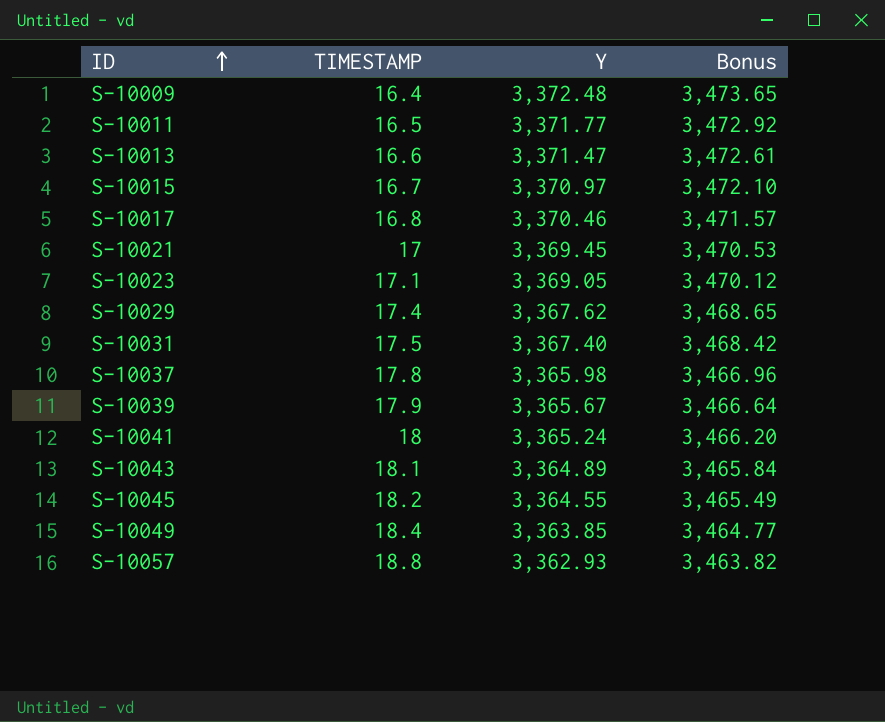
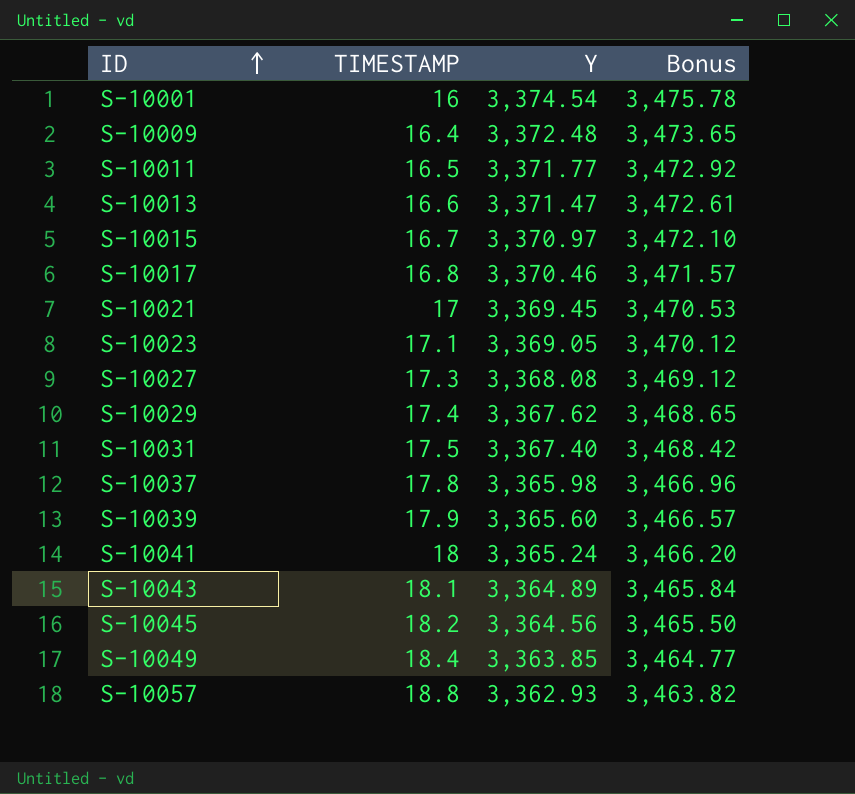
row S-10001: none -> 16 | 3,374.54 | 3,475.78
row S-10027: none -> 17.3 | 3,368.08 | 3,469.12
S-10039 | Y: 3,365.67 -> 3,365.60
S-10039 | Bonus: 3,466.64 -> 3,466.57
S-10045 | Y: 3,364.55 -> 3,364.56
S-10045 | Bonus: 3,465.49 -> 3,465.50

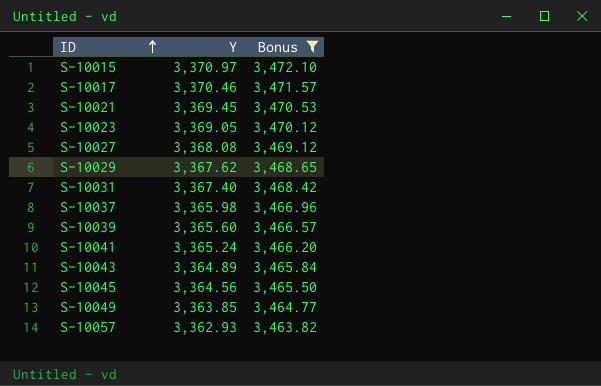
filter: none -> Bonus <= 3,472.10
column TIMESTAMP | position: 2 -> none

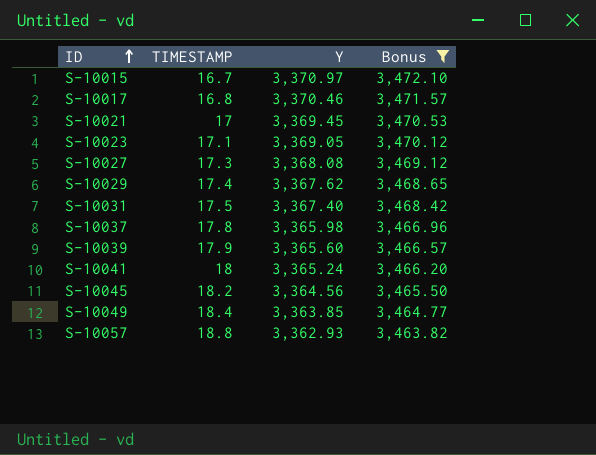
column TIMESTAMP | position: none -> 2
row S-10043: 3,364.89 | 3,465.84 -> none

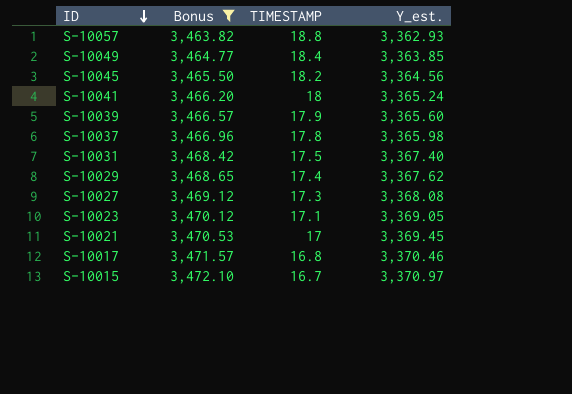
row order: ID ascending -> ID descending
column Bonus | position: 4 -> 2
column name: Y -> Y_est.

